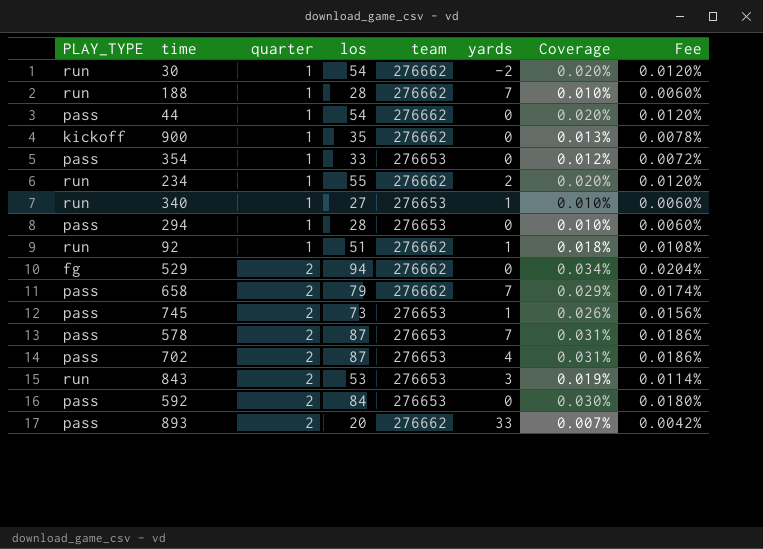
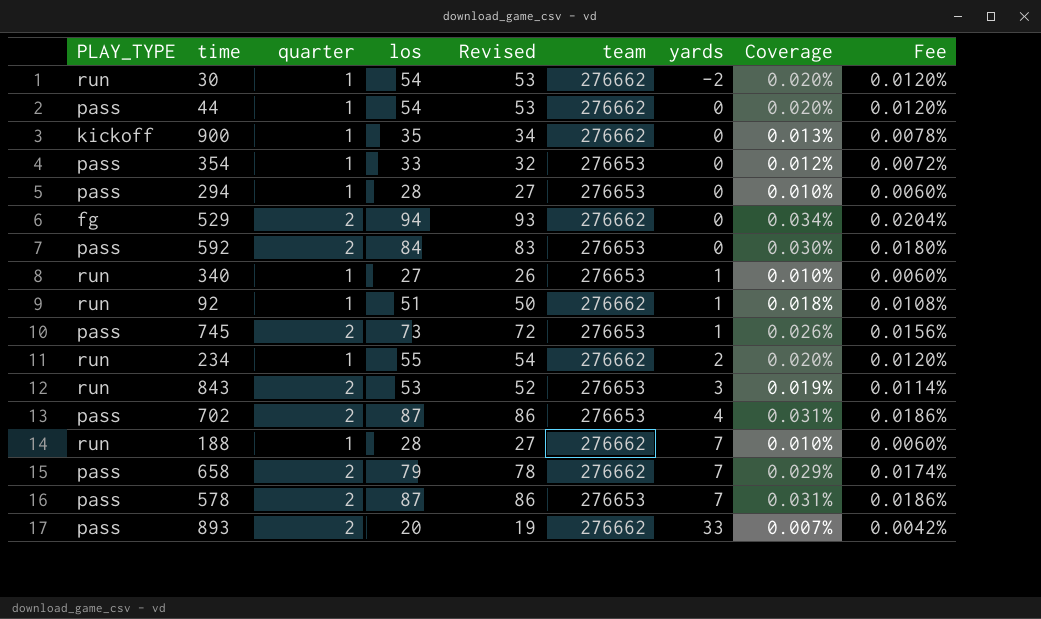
row order: quarter ascending -> yards ascending
column Revised | formula: none -> [los] - 1

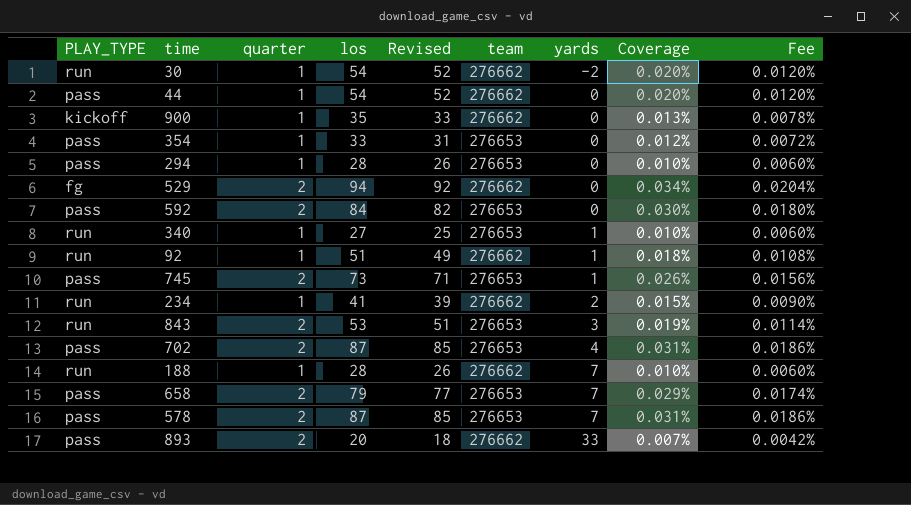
column Revised | formula: [los] - 1 -> [los] - 2
234 | los: 55 -> 41
234 | Coverage: 0.020% -> 0.015%
234 | Fee: 0.0120% -> 0.0090%
658 | team: 276662 -> 276653

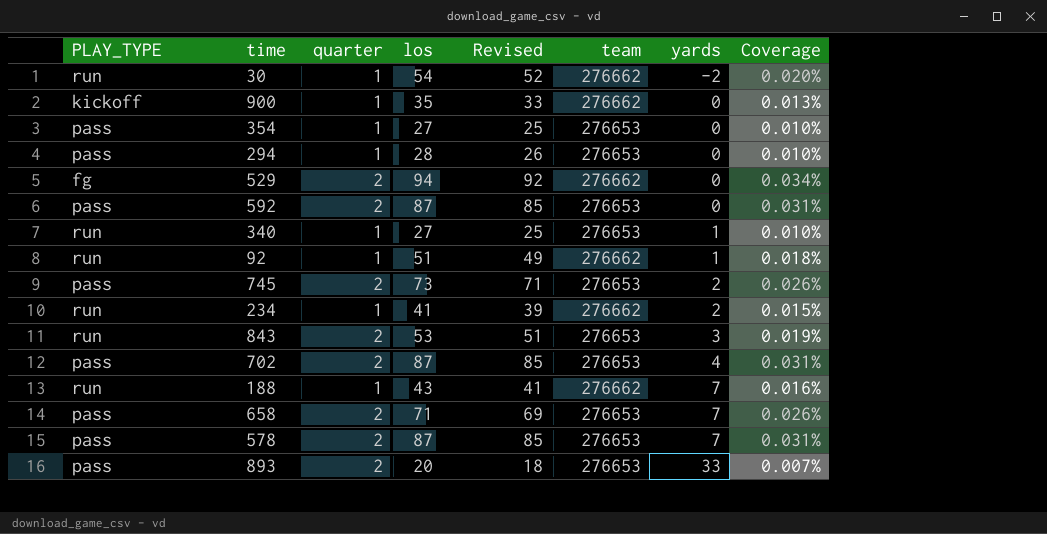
column Fee | formula: [Coverage] * 0.6 -> none
row 44: pass | 1 | 54 | 52 | 276662 | 0 | 0.020% | 0.0120% -> none
354 | los: 33 -> 27
354 | Revised: 31 -> 25
354 | Coverage: 0.012% -> 0.010%
592 | los: 84 -> 87
592 | Revised: 82 -> 85
592 | Coverage: 0.030% -> 0.031%
745 | yards: 1 -> 2
188 | los: 28 -> 43
188 | Revised: 26 -> 41
188 | Coverage: 0.010% -> 0.016%
658 | los: 79 -> 71
658 | Revised: 77 -> 69
658 | Coverage: 0.029% -> 0.026%
893 | team: 276662 -> 276653

